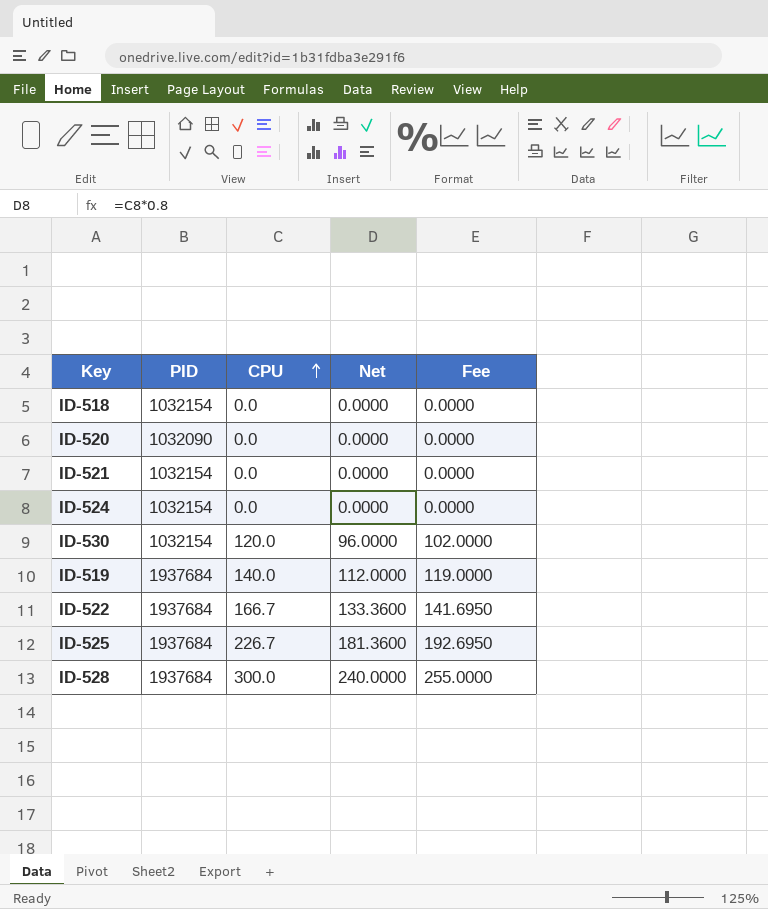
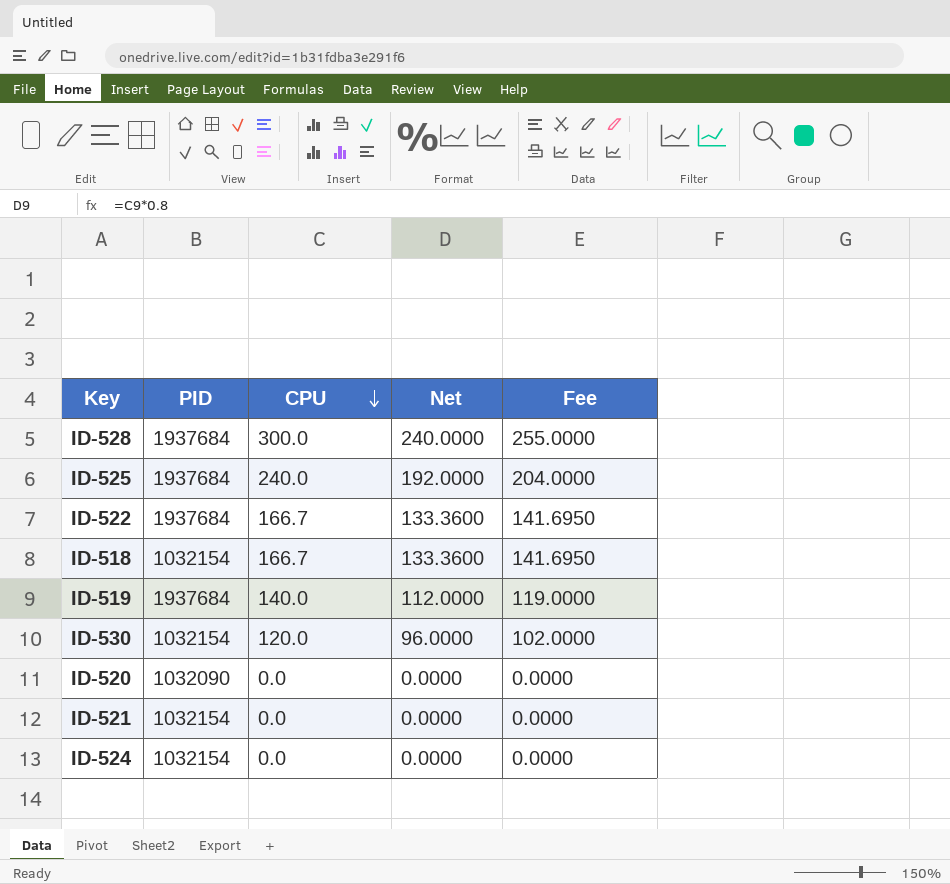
row order: CPU ascending -> CPU descending
ID-525 | CPU: 226.7 -> 240.0
ID-525 | Net: 181.3600 -> 192.0000
ID-525 | Fee: 192.6950 -> 204.0000
ID-518 | CPU: 0.0 -> 166.7
ID-518 | Net: 0.0000 -> 133.3600
ID-518 | Fee: 0.0000 -> 141.6950

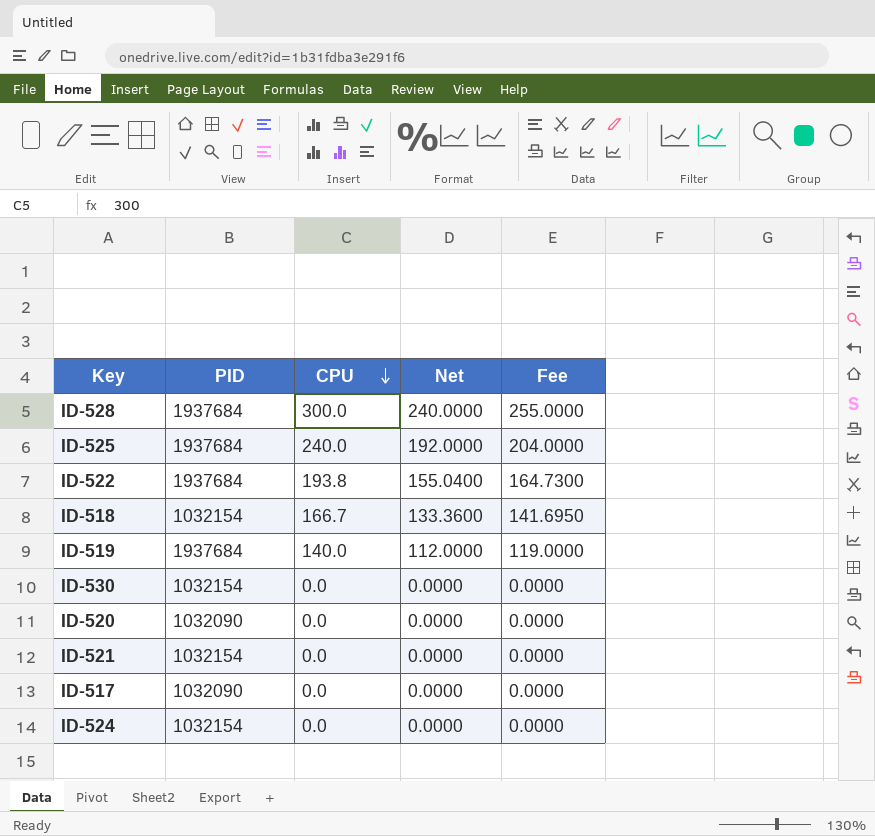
ID-522 | CPU: 166.7 -> 193.8
ID-522 | Net: 133.3600 -> 155.0400
ID-522 | Fee: 141.6950 -> 164.7300
ID-530 | CPU: 120.0 -> 0.0
ID-530 | Net: 96.0000 -> 0.0000
ID-530 | Fee: 102.0000 -> 0.0000
row ID-517: none -> 1032090 | 0.0 | 0.0000 | 0.0000

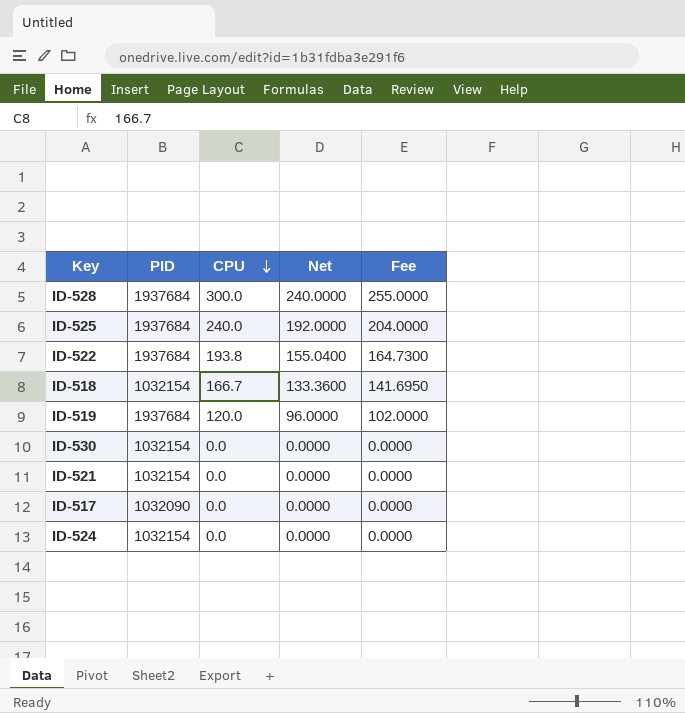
row ID-520: 1032090 | 0.0 | 0.0000 | 0.0000 -> none
ID-519 | CPU: 140.0 -> 120.0
ID-519 | Net: 112.0000 -> 96.0000
ID-519 | Fee: 119.0000 -> 102.0000

